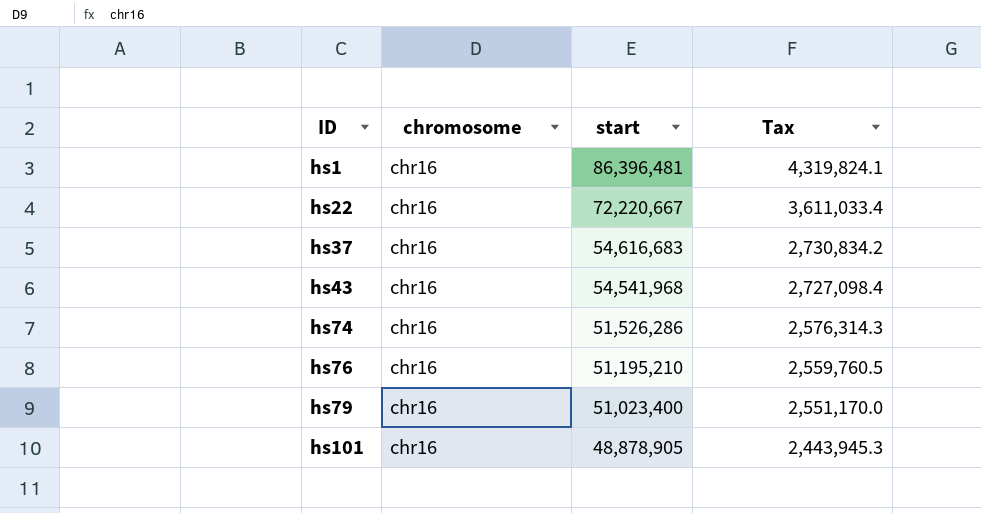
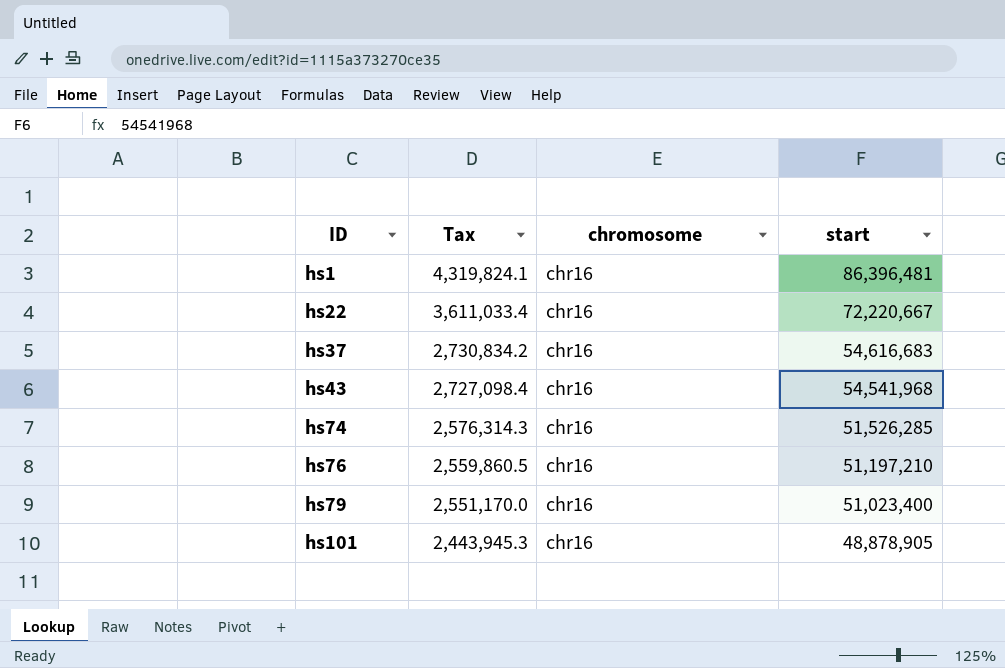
column Tax | position: 4 -> 2
hs74 | start: 51,526,286 -> 51,526,285
hs76 | Tax: 2,559,760.5 -> 2,559,860.5
hs76 | start: 51,195,210 -> 51,197,210

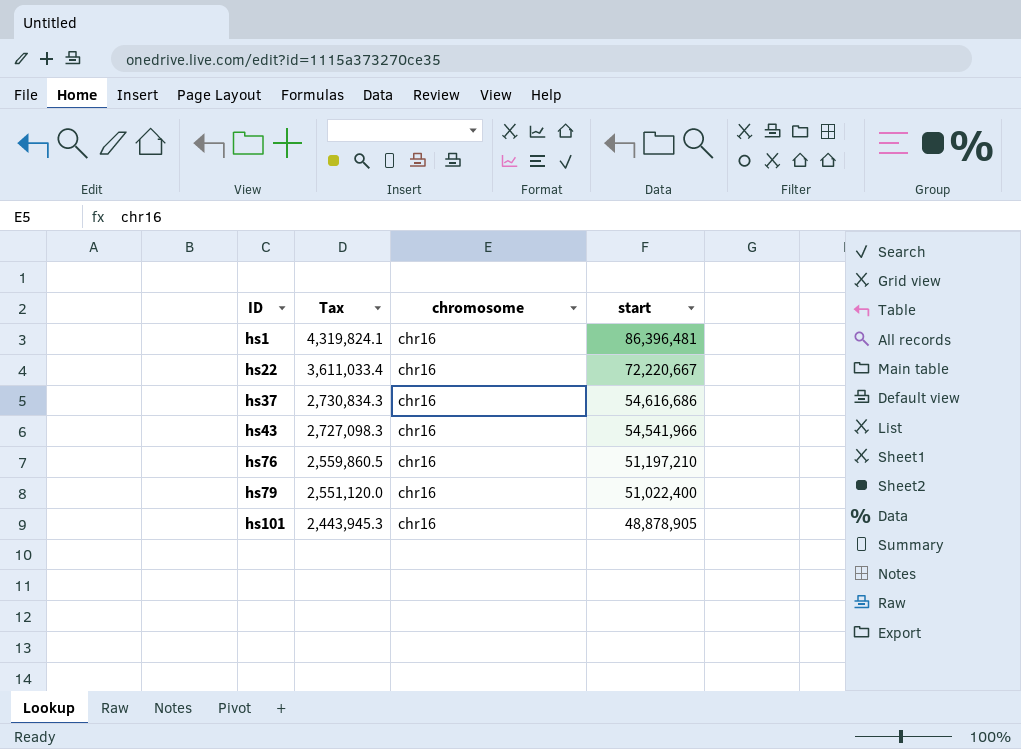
row hs74: 2,576,314.3 | chr16 | 51,526,285 -> none
hs37 | Tax: 2,730,834.2 -> 2,730,834.3
hs37 | start: 54,616,683 -> 54,616,686
hs43 | Tax: 2,727,098.4 -> 2,727,098.3
hs43 | start: 54,541,968 -> 54,541,966
hs79 | Tax: 2,551,170.0 -> 2,551,120.0
hs79 | start: 51,023,400 -> 51,022,400

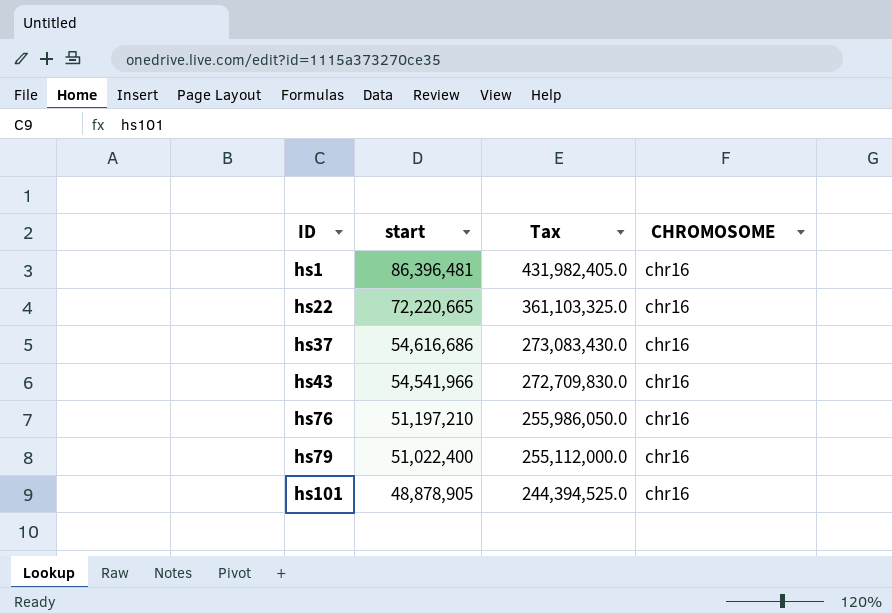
column start | position: 4 -> 2
column Tax | formula: [start] * 0.05 -> [start] * 5
column name: chromosome -> CHROMOSOME
hs22 | start: 72,220,667 -> 72,220,665

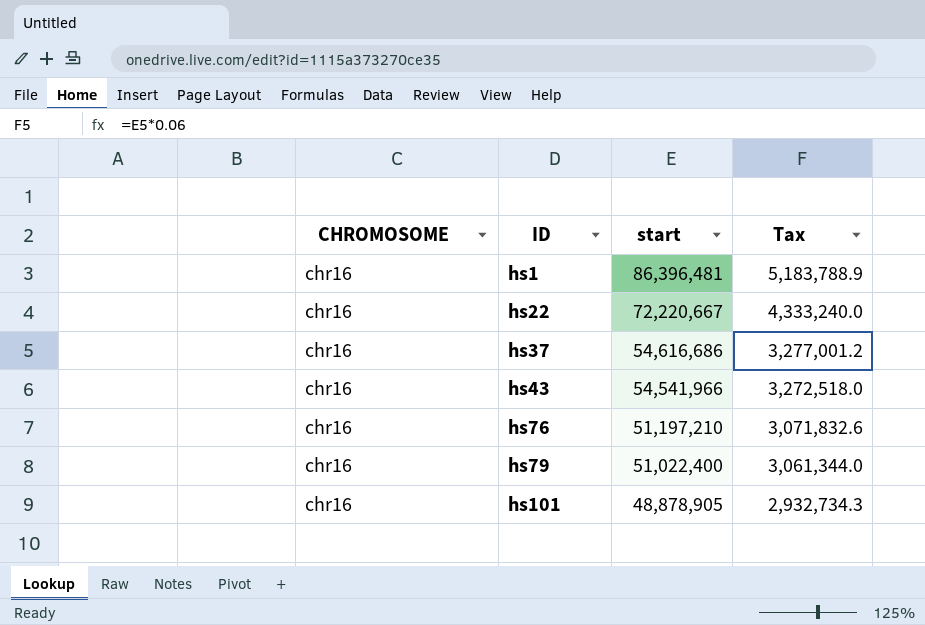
column CHROMOSOME | position: 4 -> 1
column Tax | formula: [start] * 5 -> [start] * 0.06
hs22 | start: 72,220,665 -> 72,220,667

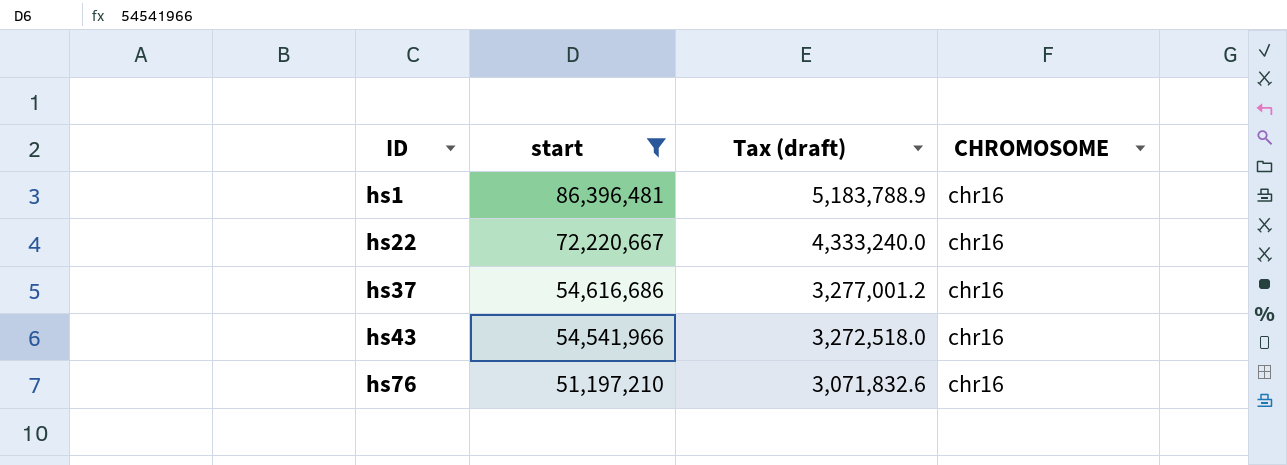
filter: none -> start >= 51,197,210
column name: Tax -> Tax (draft)
column CHROMOSOME | position: 1 -> 4

